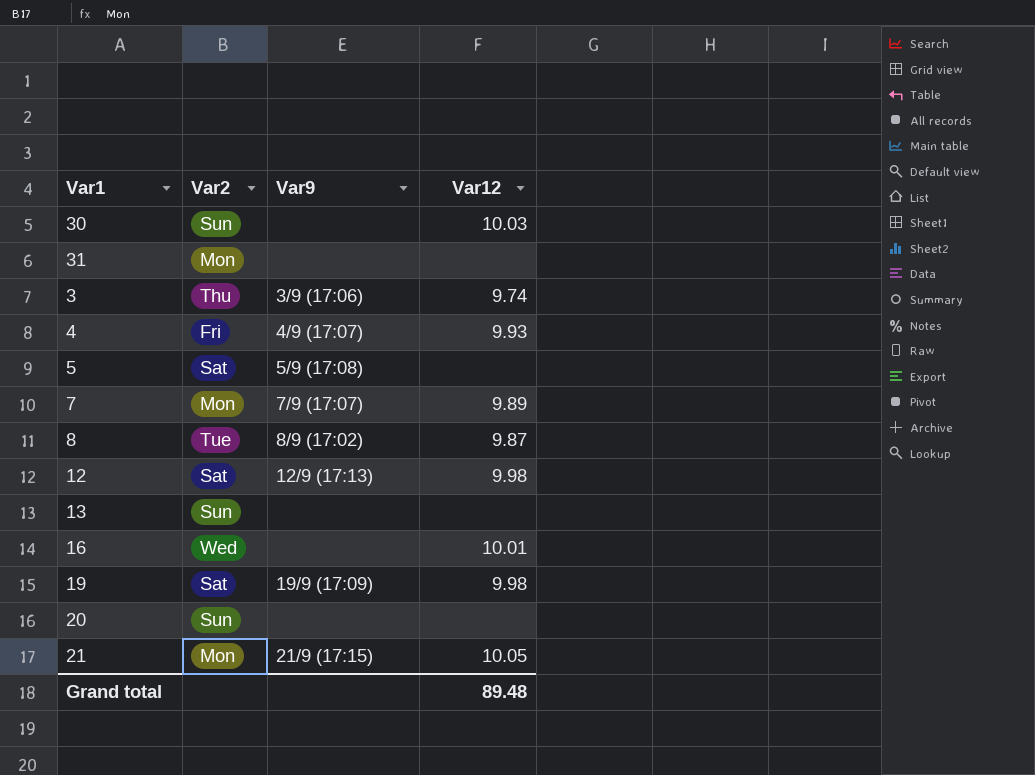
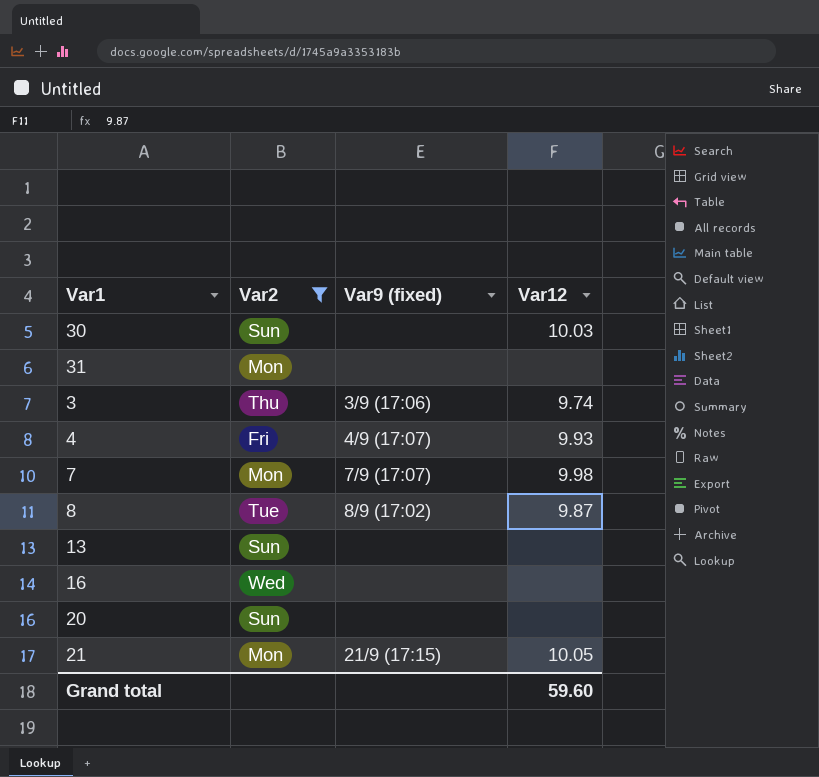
filter: none -> Var2 != Sat
column name: Var9 -> Var9 (fixed)
7 | Var12: 9.89 -> 9.98
16 | Var12: 10.01 -> none
Grand total | Var12: 89.48 -> 59.60

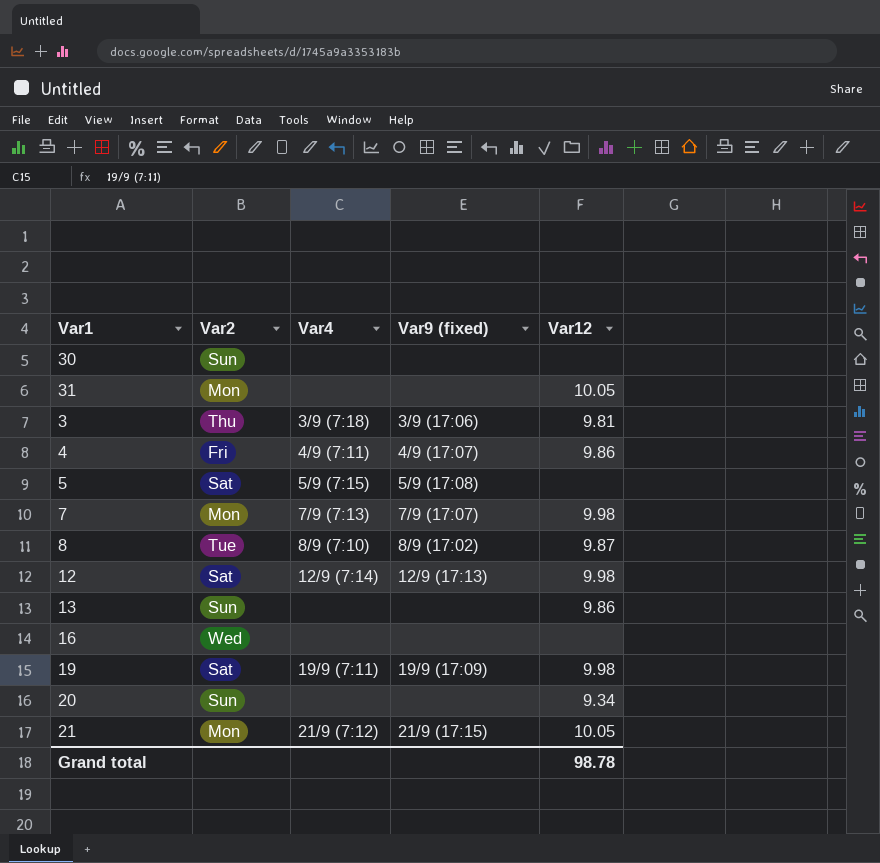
filter: Var2 != Sat -> none
column Var4 | position: none -> 3
30 | Var12: 10.03 -> none
31 | Var12: none -> 10.05
3 | Var12: 9.74 -> 9.81
4 | Var12: 9.93 -> 9.86
13 | Var12: none -> 9.86
20 | Var12: none -> 9.34
Grand total | Var12: 59.60 -> 98.78

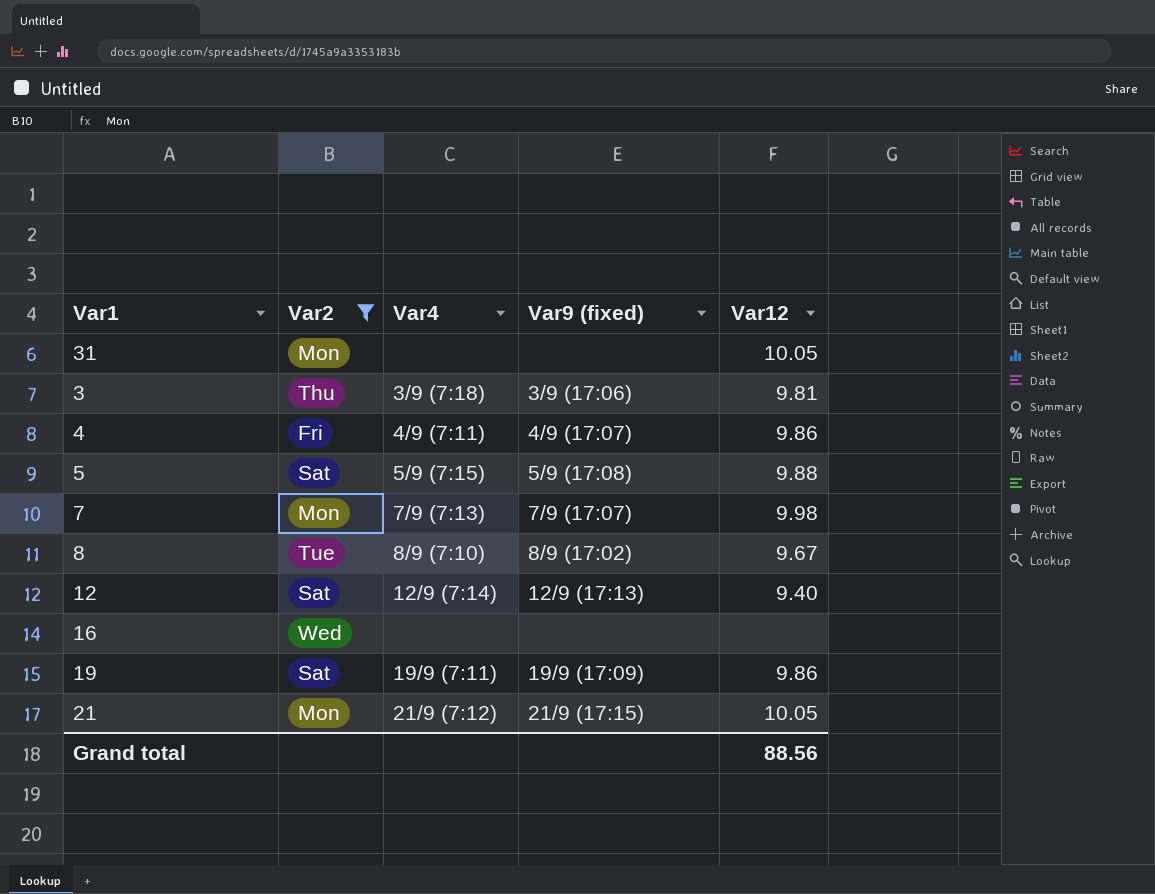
filter: none -> Var2 != Sun
5 | Var12: none -> 9.88
8 | Var12: 9.87 -> 9.67
12 | Var12: 9.98 -> 9.40
19 | Var12: 9.98 -> 9.86
Grand total | Var12: 98.78 -> 88.56

